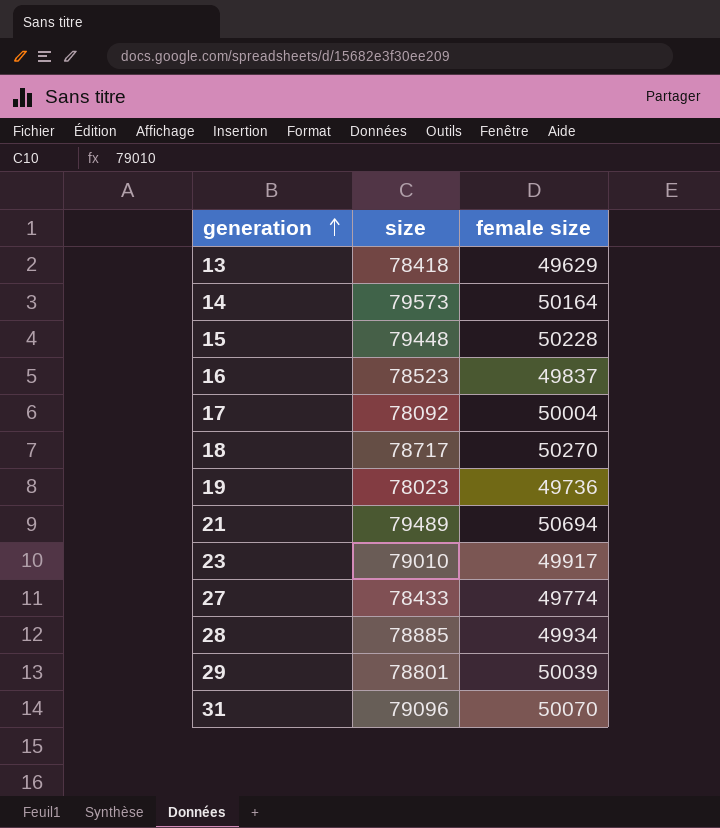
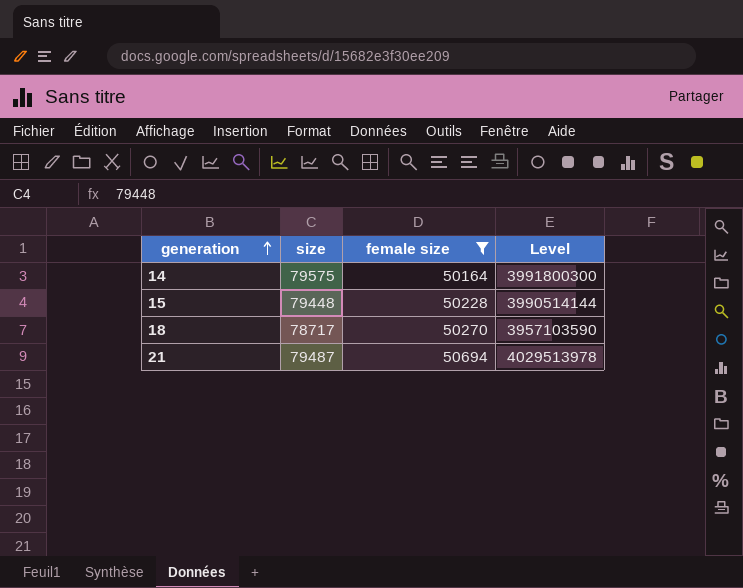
filter: none -> female size >= 50164
column Level | formula: none -> [size] * [female size]
14 | size: 79573 -> 79575
21 | size: 79489 -> 79487

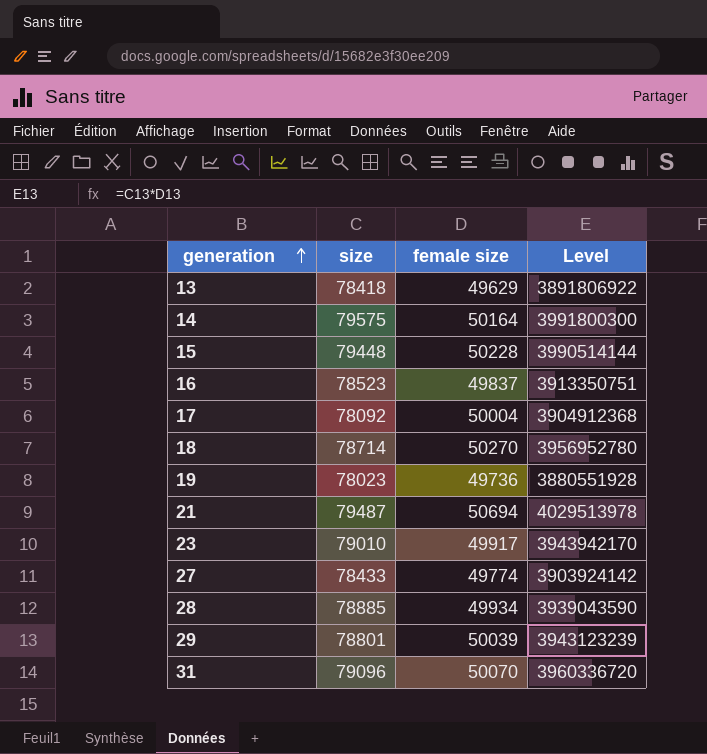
filter: female size >= 50164 -> none
18 | size: 78717 -> 78714
18 | Level: 3957103590 -> 3956952780

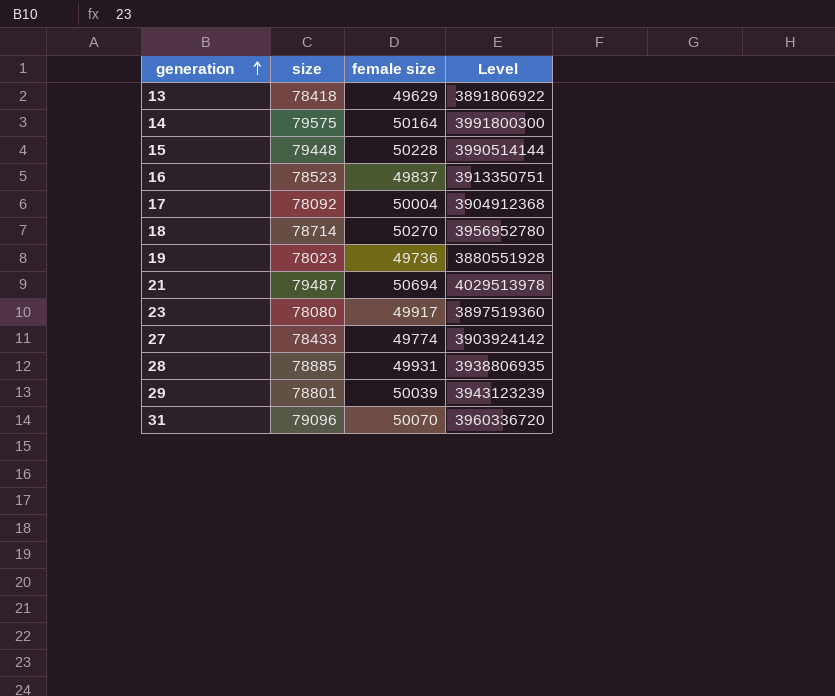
23 | size: 79010 -> 78080
23 | Level: 3943942170 -> 3897519360
28 | female size: 49934 -> 49931
28 | Level: 3939043590 -> 3938806935

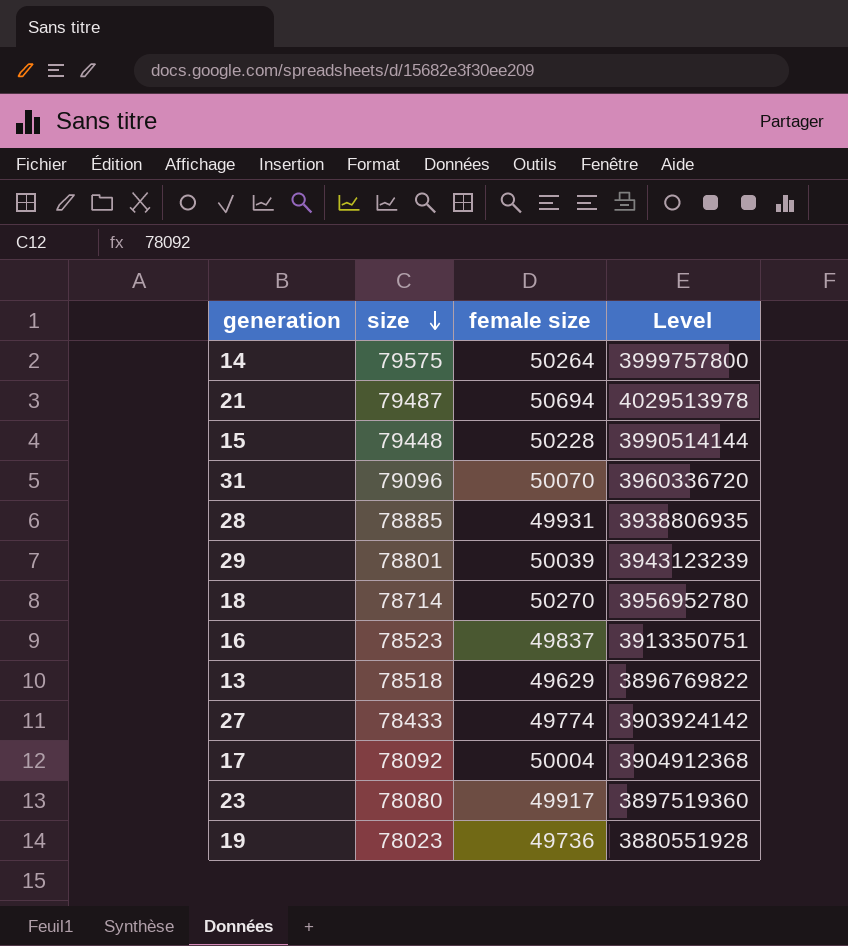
row order: generation ascending -> size descending
14 | female size: 50164 -> 50264
14 | Level: 3991800300 -> 3999757800
13 | size: 78418 -> 78518
13 | Level: 3891806922 -> 3896769822

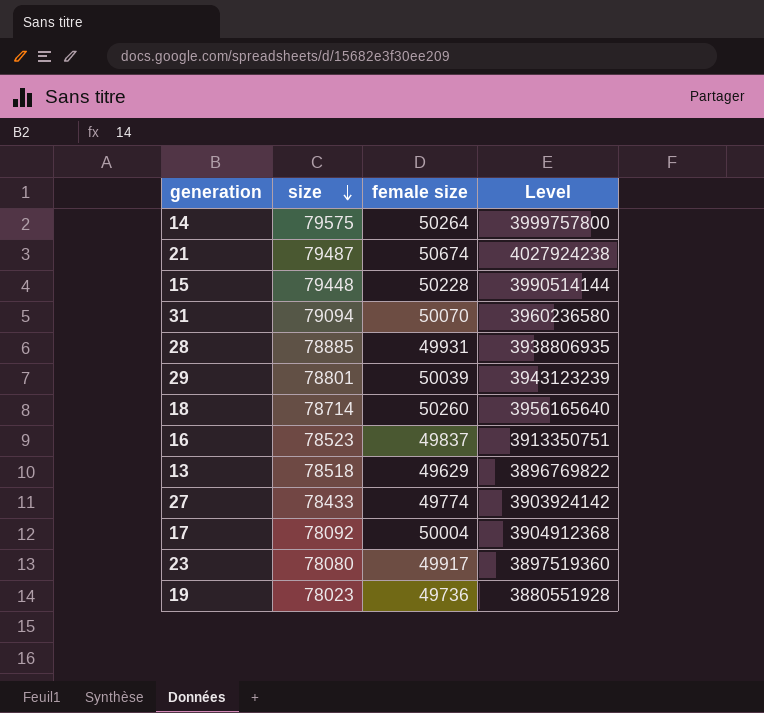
21 | female size: 50694 -> 50674
21 | Level: 4029513978 -> 4027924238
31 | size: 79096 -> 79094
31 | Level: 3960336720 -> 3960236580
18 | female size: 50270 -> 50260
18 | Level: 3956952780 -> 3956165640

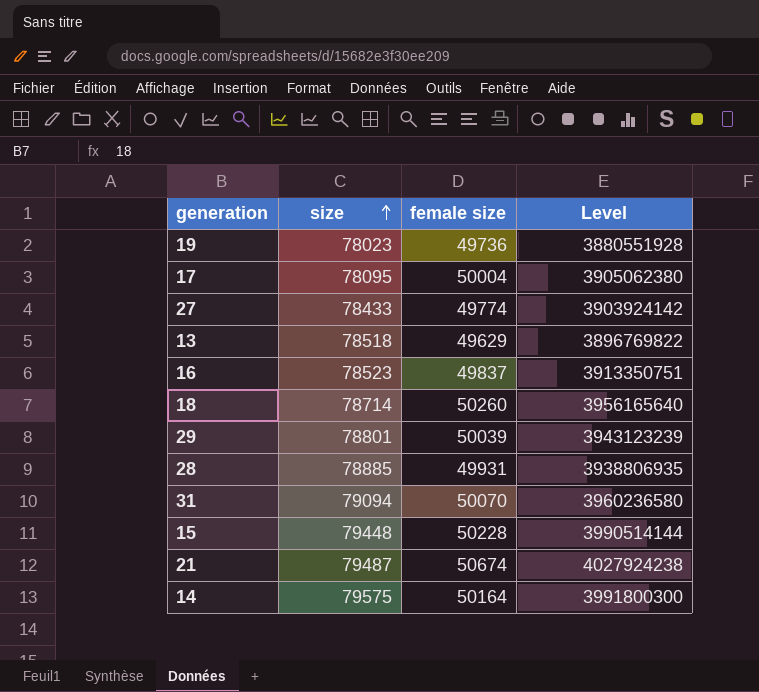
row order: size descending -> size ascending
row 23: 78080 | 49917 | 3897519360 -> none
17 | size: 78092 -> 78095
17 | Level: 3904912368 -> 3905062380
14 | female size: 50264 -> 50164
14 | Level: 3999757800 -> 3991800300

